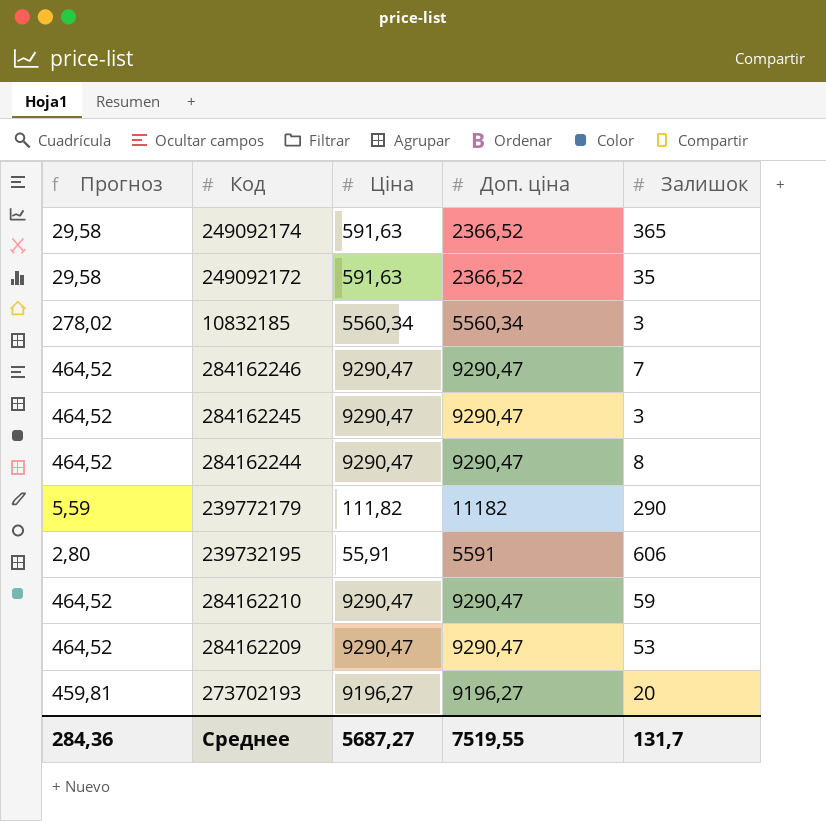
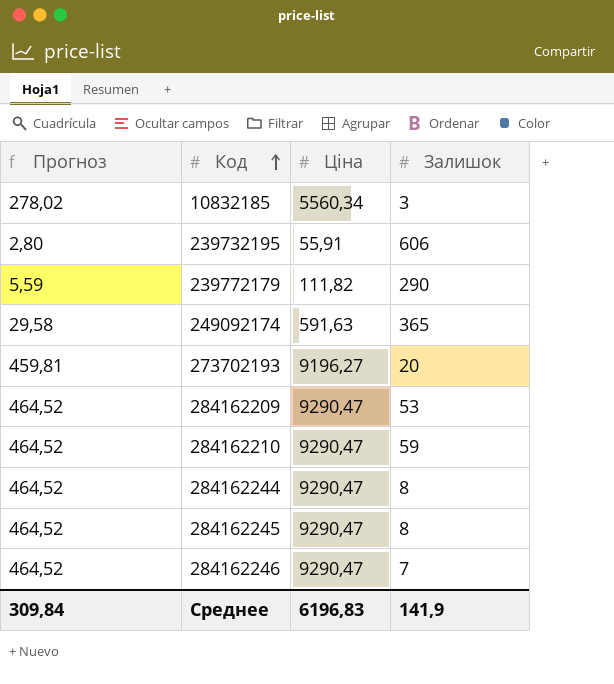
row order: none -> Код ascending
column Доп. ціна | position: 4 -> none
row 249092172: 29,58 | 591,63 | 2366,52 | 35 -> none
284162245 | Залишок: 3 -> 8
Среднее | Прогноз: 284,36 -> 309,84
Среднее | Ціна: 5687,27 -> 6196,83
Среднее | Залишок: 131,7 -> 141,9

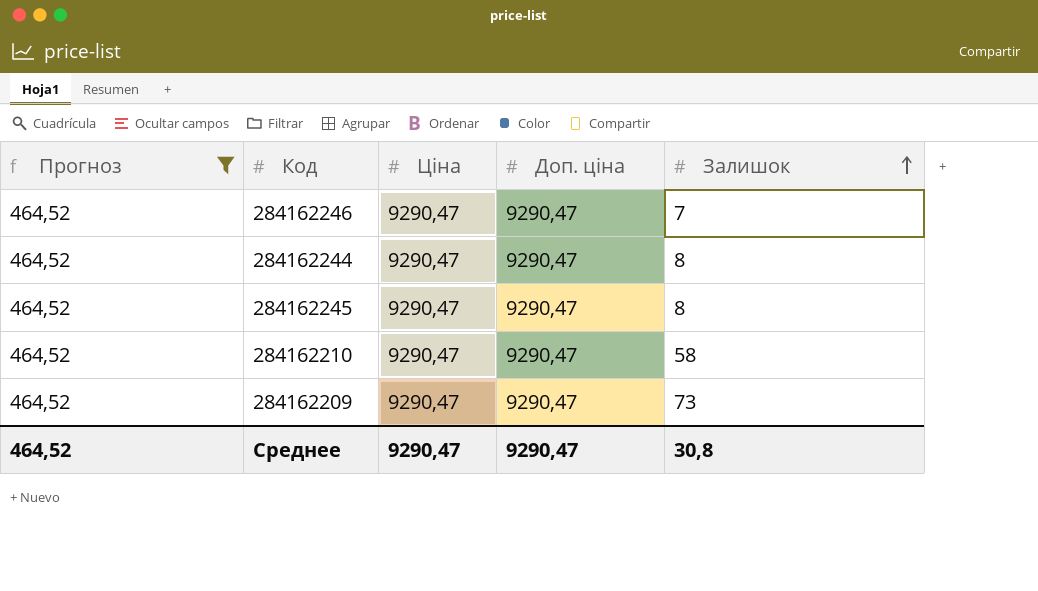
filter: none -> Прогноз = 464,52
row order: Код ascending -> Залишок ascending
column Доп. ціна | position: none -> 4
284162210 | Залишок: 59 -> 58
284162209 | Залишок: 53 -> 73
Среднее | Прогноз: 309,84 -> 464,52
Среднее | Ціна: 6196,83 -> 9290,47
Среднее | Залишок: 141,9 -> 30,8

